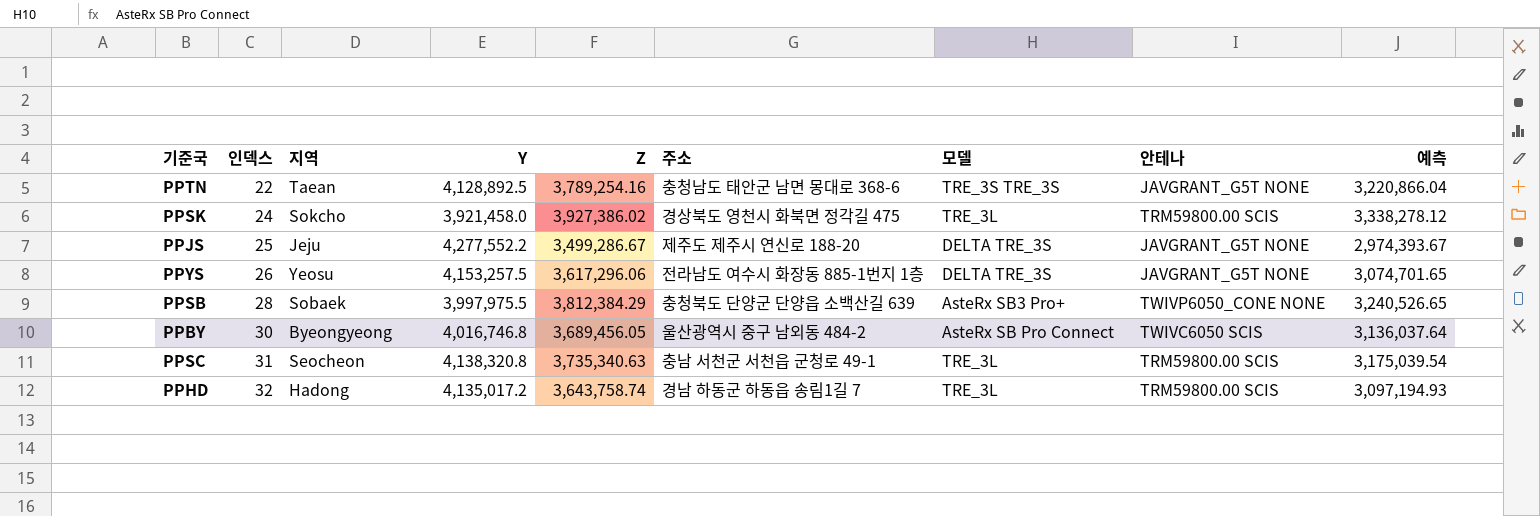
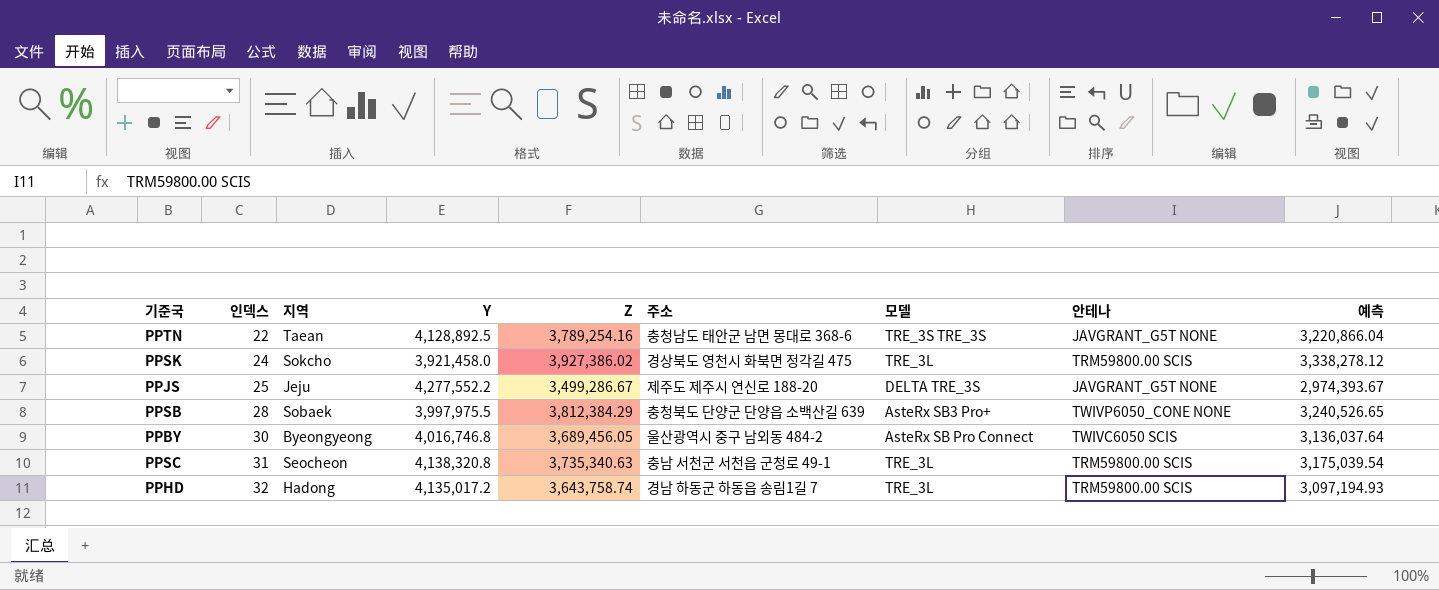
row PPYS: 26 | Yeosu | 4,153,257.5 | 3,617,296.06 | 전라남도 여수시 화장동 885-1번지 1층 | DELTA TRE_3S | JAVGRANT_G5T NONE | 3,074,701.65 -> none

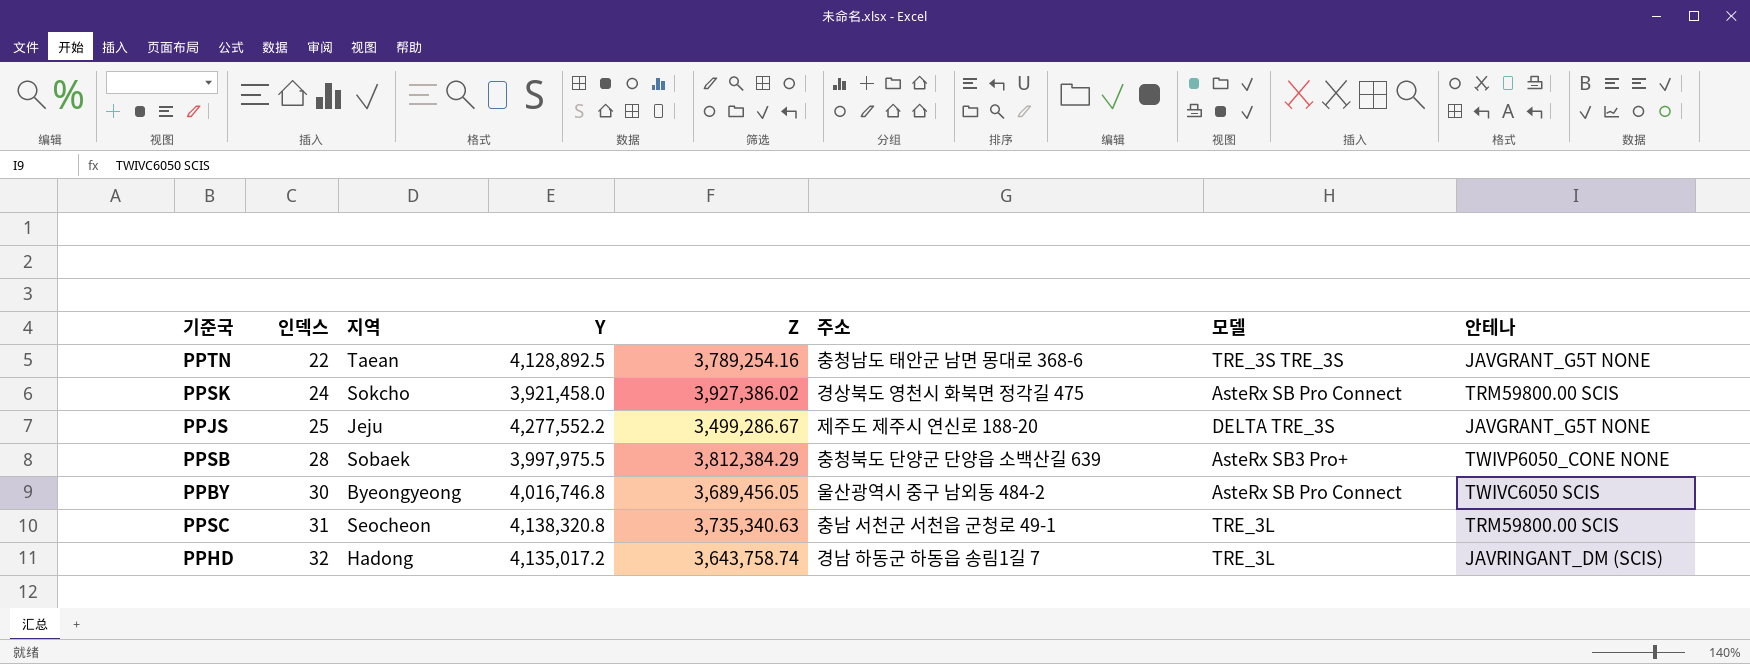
column 예측 | formula: [Z] * 0.85 -> none
PPSK | 모델: TRE_3L -> AsteRx SB Pro Connect
PPHD | 안테나: TRM59800.00 SCIS -> JAVRINGANT_DM (SCIS)

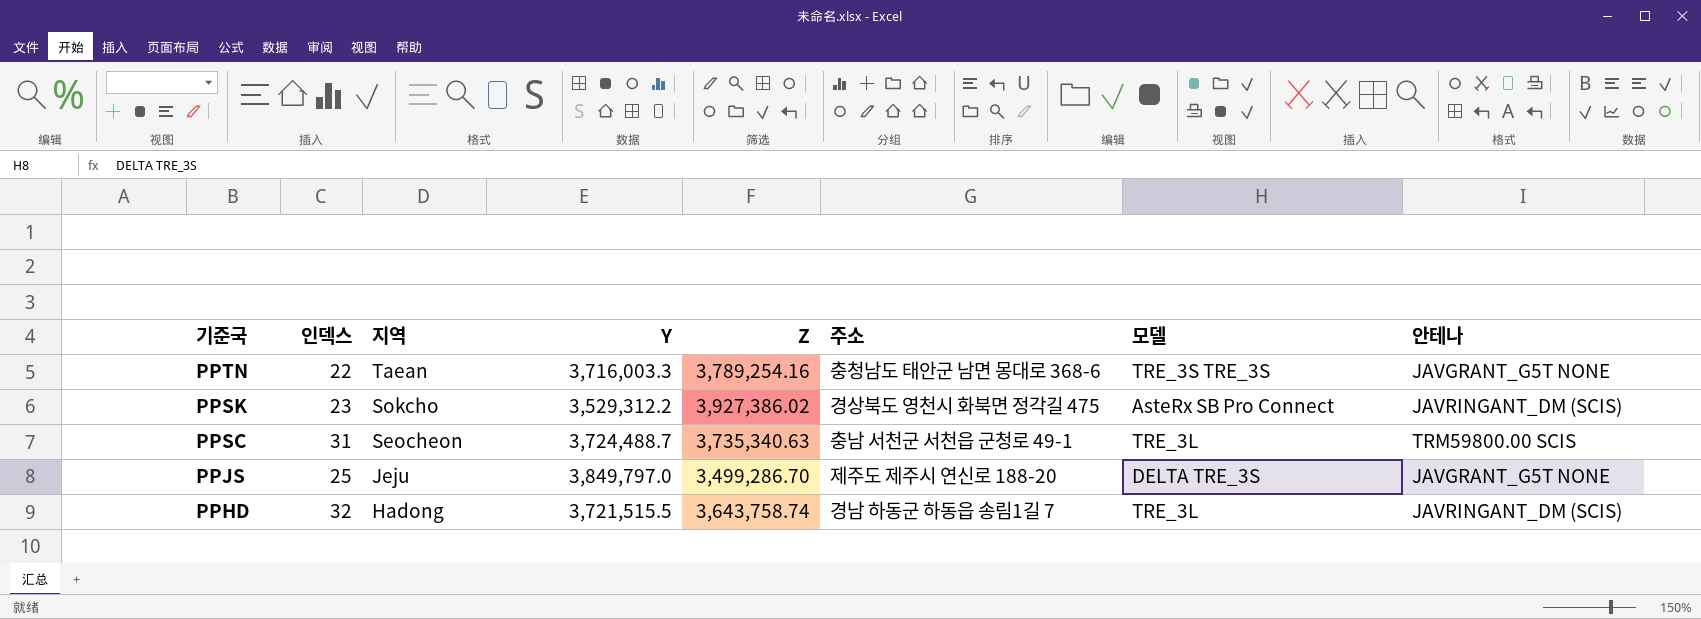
row order: 인덱스 ascending -> 기준국 descending
row PPSB: 28 | Sobaek | 3,997,975.5 | 3,812,384.29 | 충청북도 단양군 단양읍 소백산길 639 | AsteRx SB3 Pro+ | TWIVP6050_CONE NONE -> none
row PPBY: 30 | Byeongyeong | 4,016,746.8 | 3,689,456.05 | 울산광역시 중구 남외동 484-2 | AsteRx SB Pro Connect | TWIVC6050 SCIS -> none
PPTN | Y: 4,128,892.5 -> 3,716,003.3
PPSK | 인덱스: 24 -> 23
PPSK | Y: 3,921,458.0 -> 3,529,312.2
PPSK | 안테나: TRM59800.00 SCIS -> JAVRINGANT_DM (SCIS)
PPSC | Y: 4,138,320.8 -> 3,724,488.7
PPJS | Y: 4,277,552.2 -> 3,849,797.0
PPJS | Z: 3,499,286.67 -> 3,499,286.70
PPHD | Y: 4,135,017.2 -> 3,721,515.5

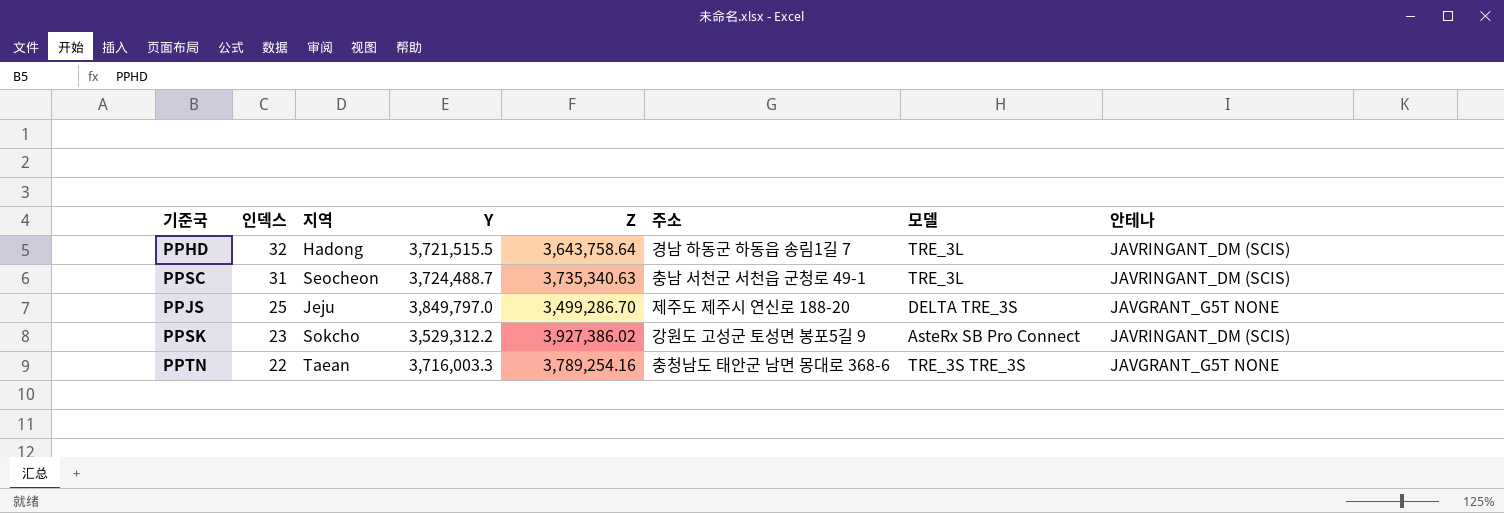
row order: 기준국 descending -> 인덱스 descending
PPHD | Z: 3,643,758.74 -> 3,643,758.64
PPSC | 안테나: TRM59800.00 SCIS -> JAVRINGANT_DM (SCIS)
PPSK | 주소: 경상북도 영천시 화북면 정각길 475 -> 강원도 고성군 토성면 봉포5길 9

